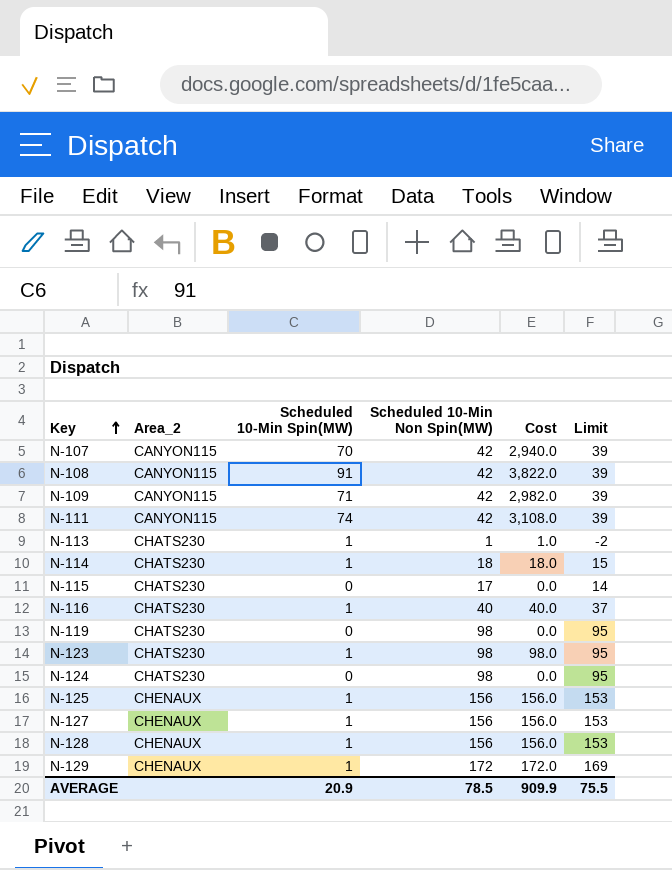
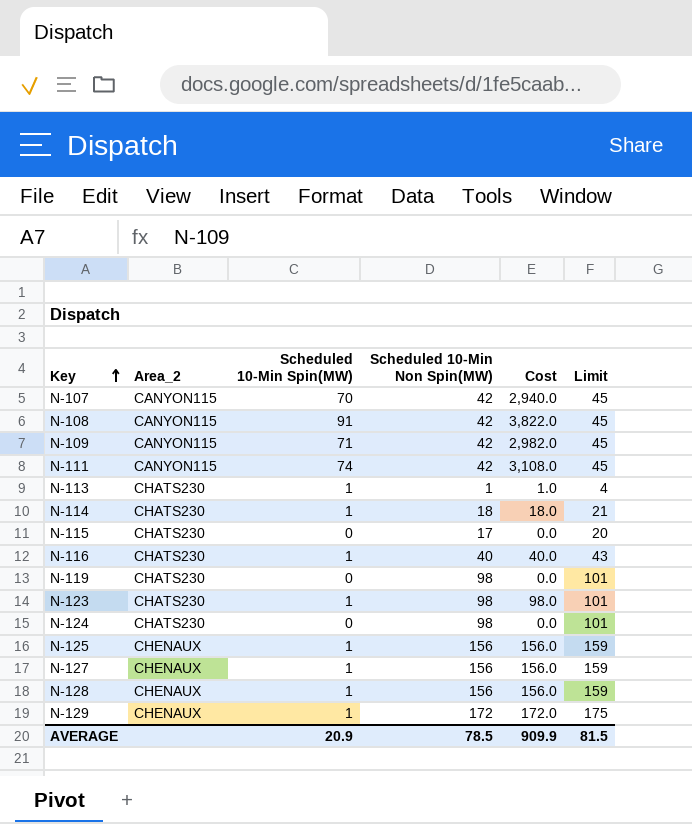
column Limit | formula: [Scheduled 10-Min Non Spin(MW)] - 3 -> [Scheduled 10-Min Non Spin(MW)] + 3
AVERAGE | Limit: 75.5 -> 81.5

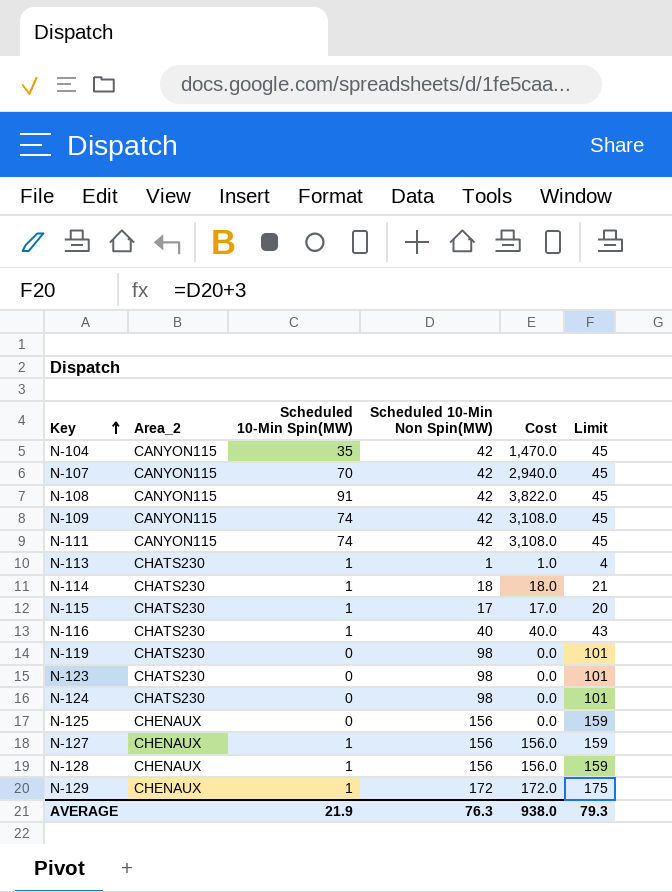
row N-104: none -> CANYON115 | 35 | 42 | 1,470.0 | 45
N-109 | Scheduled 10-Min Spin(MW): 71 -> 74
N-109 | Cost: 2,982.0 -> 3,108.0
N-115 | Scheduled 10-Min Spin(MW): 0 -> 1
N-115 | Cost: 0.0 -> 17.0
N-123 | Scheduled 10-Min Spin(MW): 1 -> 0
N-123 | Cost: 98.0 -> 0.0
N-125 | Scheduled 10-Min Spin(MW): 1 -> 0
N-125 | Cost: 156.0 -> 0.0
AVERAGE | Scheduled 10-Min Spin(MW): 20.9 -> 21.9
AVERAGE | Scheduled 10-Min Non Spin(MW): 78.5 -> 76.3
AVERAGE | Cost: 909.9 -> 938.0
AVERAGE | Limit: 81.5 -> 79.3

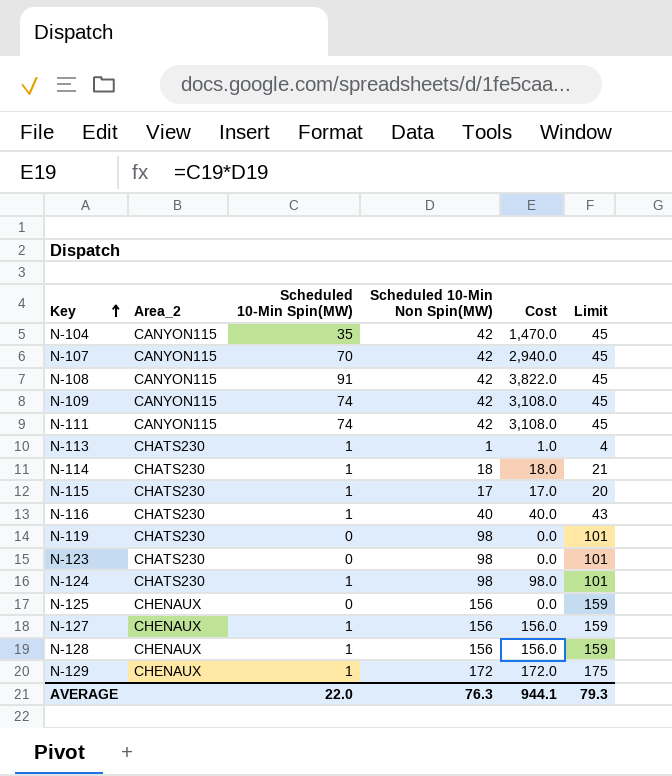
N-124 | Scheduled 10-Min Spin(MW): 0 -> 1
N-124 | Cost: 0.0 -> 98.0
AVERAGE | Scheduled 10-Min Spin(MW): 21.9 -> 22.0
AVERAGE | Cost: 938.0 -> 944.1

